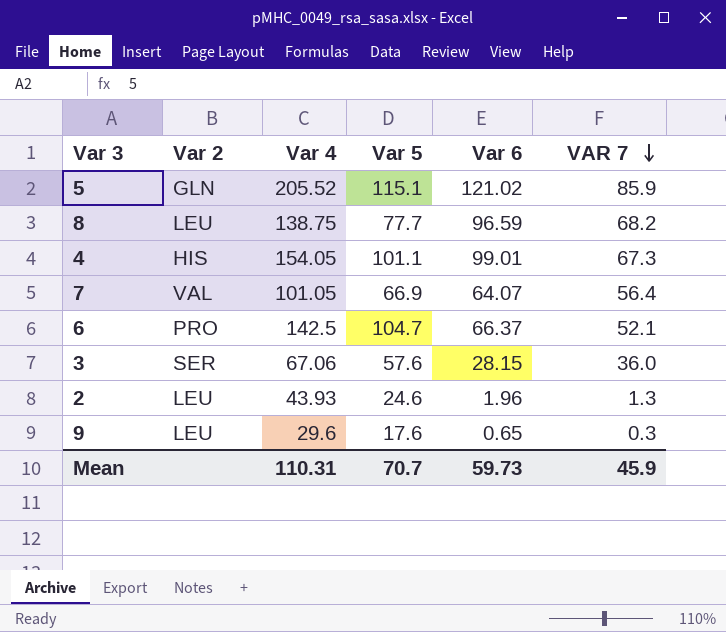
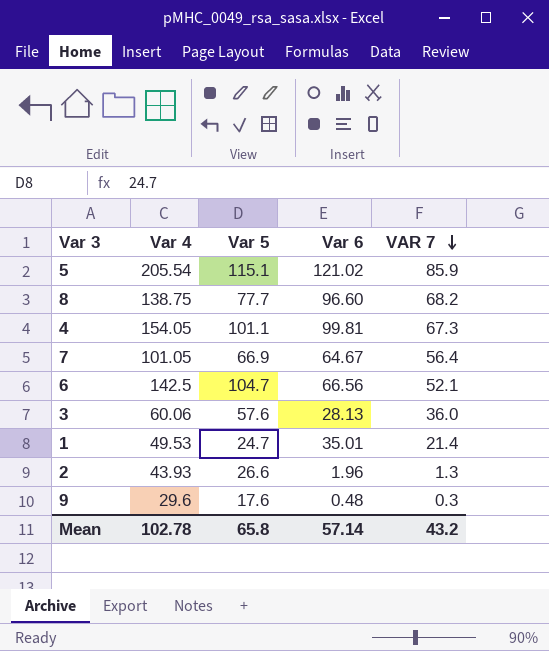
column Var 2 | position: 2 -> none
5 | Var 4: 205.52 -> 205.54
8 | Var 6: 96.59 -> 96.60
4 | Var 6: 99.01 -> 99.81
7 | Var 6: 64.07 -> 64.67
6 | Var 6: 66.37 -> 66.56
3 | Var 4: 67.06 -> 60.06
3 | Var 6: 28.15 -> 28.13
row 1: none -> 49.53 | 24.7 | 35.01 | 21.4
2 | Var 5: 24.6 -> 26.6
9 | Var 6: 0.65 -> 0.48
Mean | Var 4: 110.31 -> 102.78
Mean | Var 5: 70.7 -> 65.8
Mean | Var 6: 59.73 -> 57.14
Mean | VAR 7: 45.9 -> 43.2

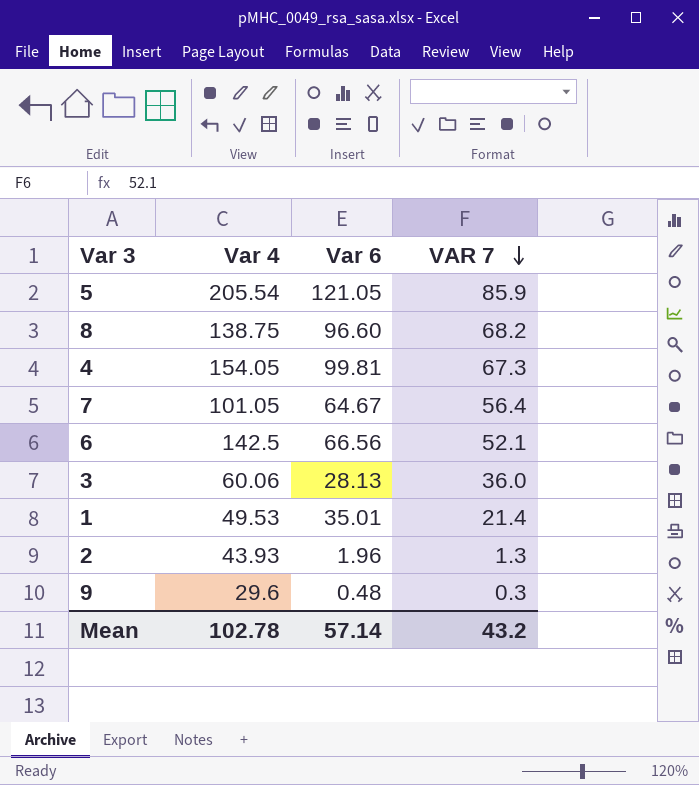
column Var 5 | position: 3 -> none
5 | Var 6: 121.02 -> 121.05

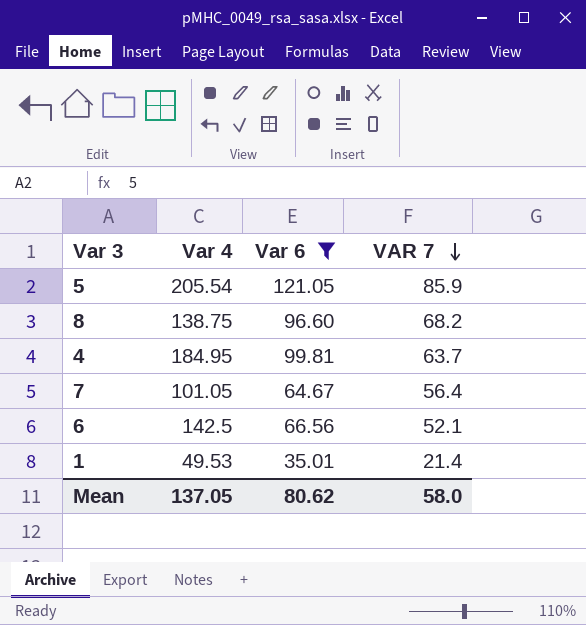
filter: none -> Var 6 >= 35.01
4 | Var 4: 154.05 -> 184.95
4 | VAR 7: 67.3 -> 63.7
Mean | Var 4: 102.78 -> 137.05
Mean | Var 6: 57.14 -> 80.62
Mean | VAR 7: 43.2 -> 58.0

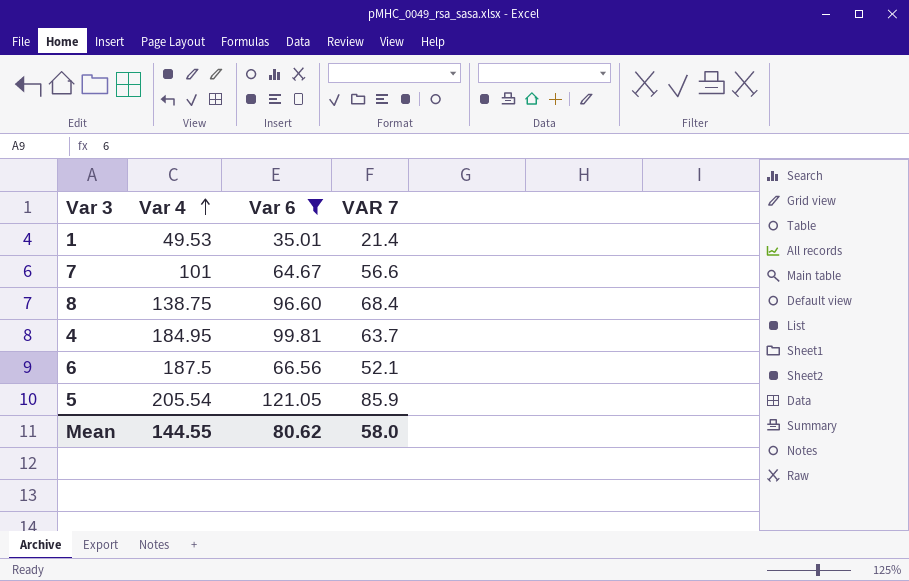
row order: VAR 7 descending -> Var 4 ascending
7 | Var 4: 101.05 -> 101
7 | VAR 7: 56.4 -> 56.6
8 | VAR 7: 68.2 -> 68.4
6 | Var 4: 142.5 -> 187.5
Mean | Var 4: 137.05 -> 144.55

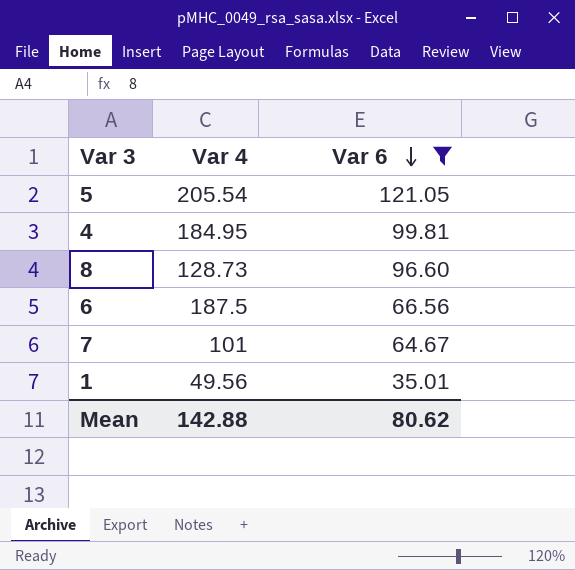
row order: Var 4 ascending -> Var 6 descending
column VAR 7 | position: 4 -> none
8 | Var 4: 138.75 -> 128.73
1 | Var 4: 49.53 -> 49.56
Mean | Var 4: 144.55 -> 142.88

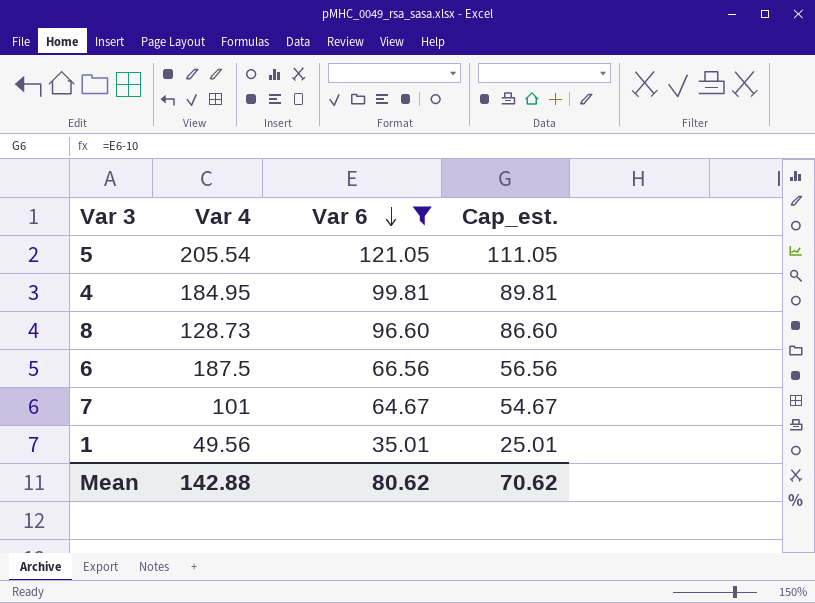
column Cap_est. | formula: none -> [Var 6] - 10

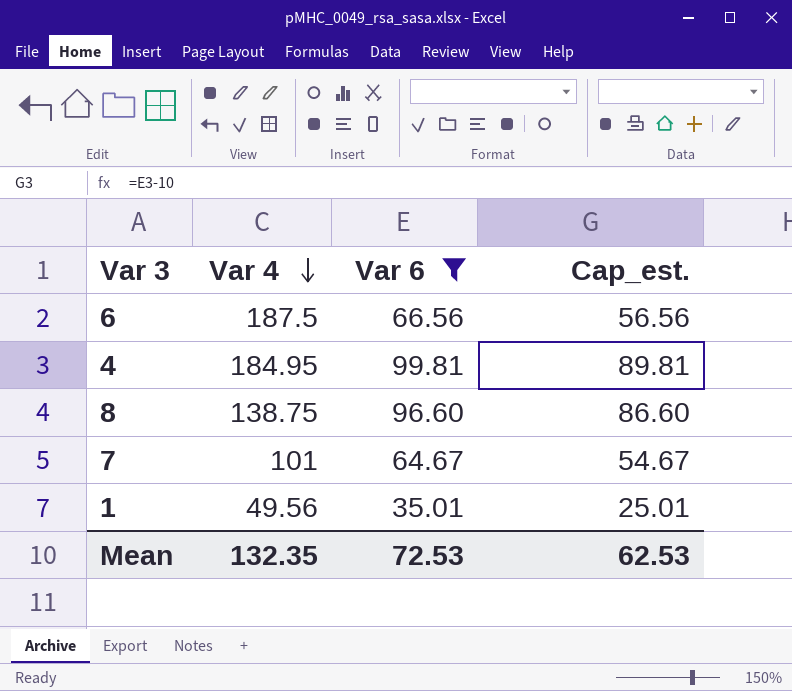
row order: Var 6 descending -> Var 4 descending
row 5: 205.54 | 121.05 | 111.05 -> none
8 | Var 4: 128.73 -> 138.75
Mean | Var 4: 142.88 -> 132.35
Mean | Var 6: 80.62 -> 72.53
Mean | Cap_est.: 70.62 -> 62.53

